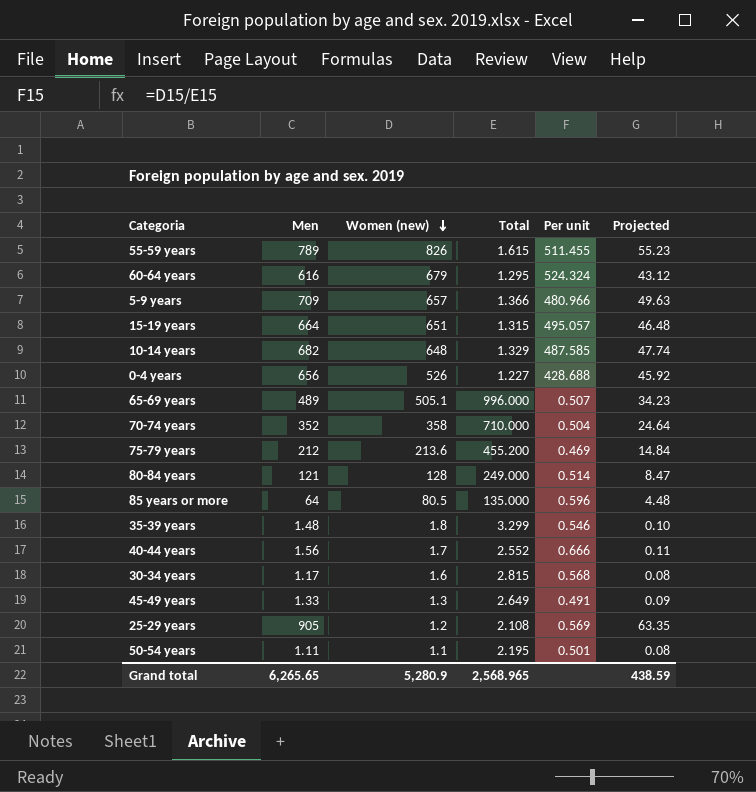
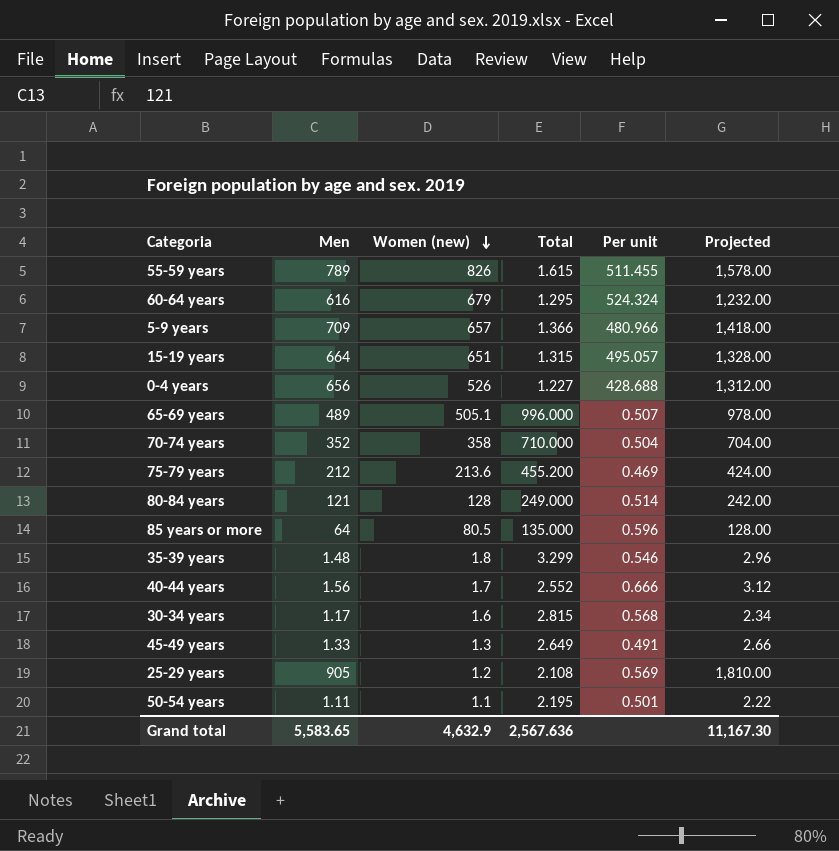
column Projected | formula: [Men] * 0.07 -> [Men] * 2
row 10-14 years: 682 | 648 | 1.329 | 487.585 | 47.74 -> none
Grand total | Men: 6,265.65 -> 5,583.65
Grand total | Women (new): 5,280.9 -> 4,632.9
Grand total | Total: 2,568.965 -> 2,567.636
Grand total | Projected: 438.59 -> 11,167.30

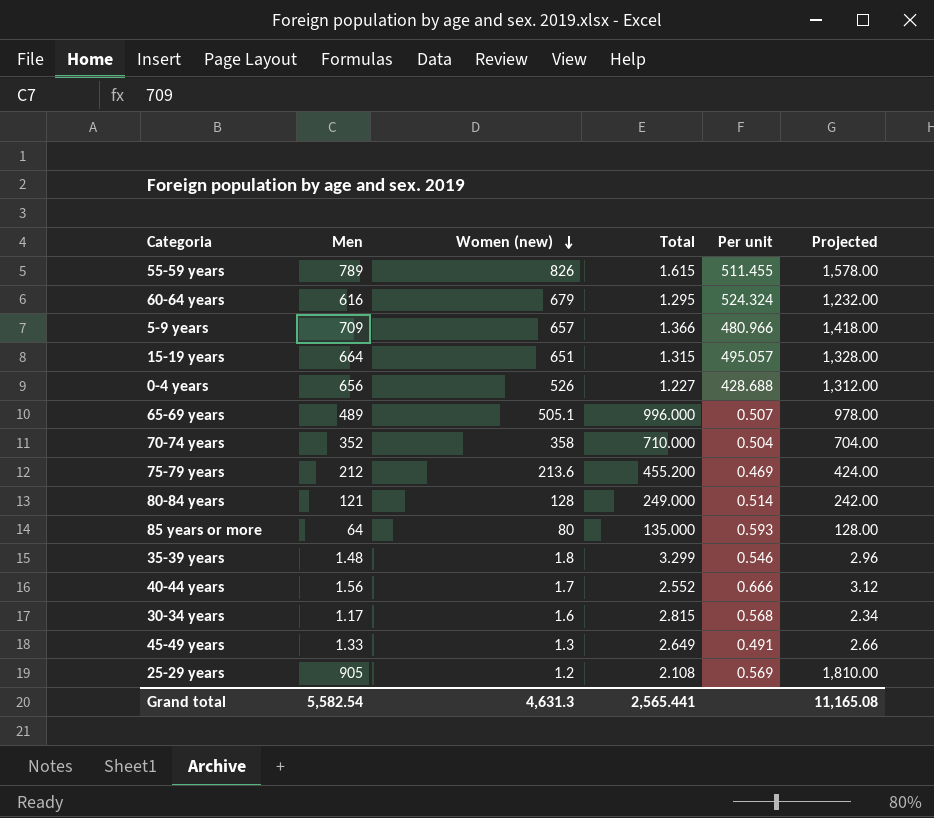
row 50-54 years: 1.11 | 1.1 | 2.195 | 0.501 | 2.22 -> none
85 years or more | Women (new): 80.5 -> 80
85 years or more | Per unit: 0.596 -> 0.593
Grand total | Men: 5,583.65 -> 5,582.54
Grand total | Women (new): 4,632.9 -> 4,631.3
Grand total | Total: 2,567.636 -> 2,565.441
Grand total | Projected: 11,167.30 -> 11,165.08

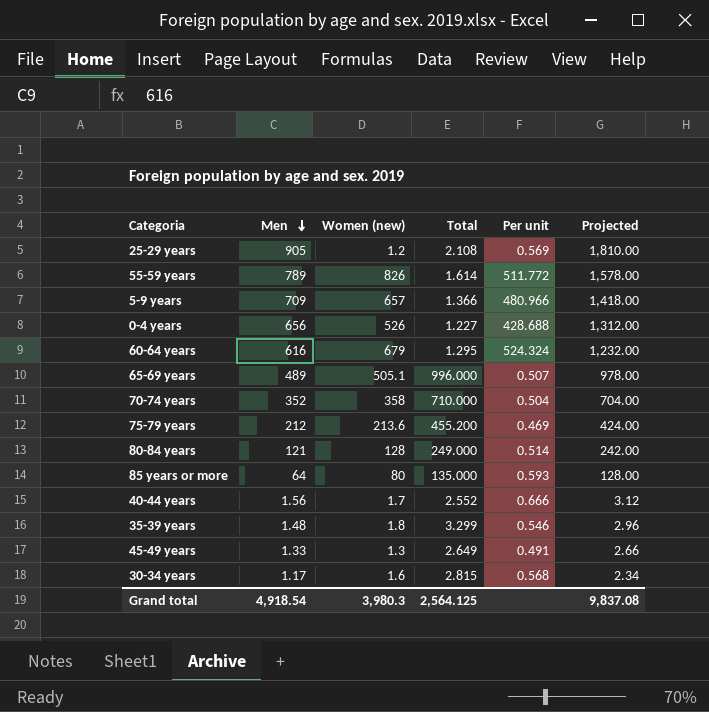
row order: Women (new) descending -> Men descending
row 15-19 years: 664 | 651 | 1.315 | 495.057 | 1,328.00 -> none
55-59 years | Total: 1.615 -> 1.614
55-59 years | Per unit: 511.455 -> 511.772
Grand total | Men: 5,582.54 -> 4,918.54
Grand total | Women (new): 4,631.3 -> 3,980.3
Grand total | Total: 2,565.441 -> 2,564.125
Grand total | Projected: 11,165.08 -> 9,837.08

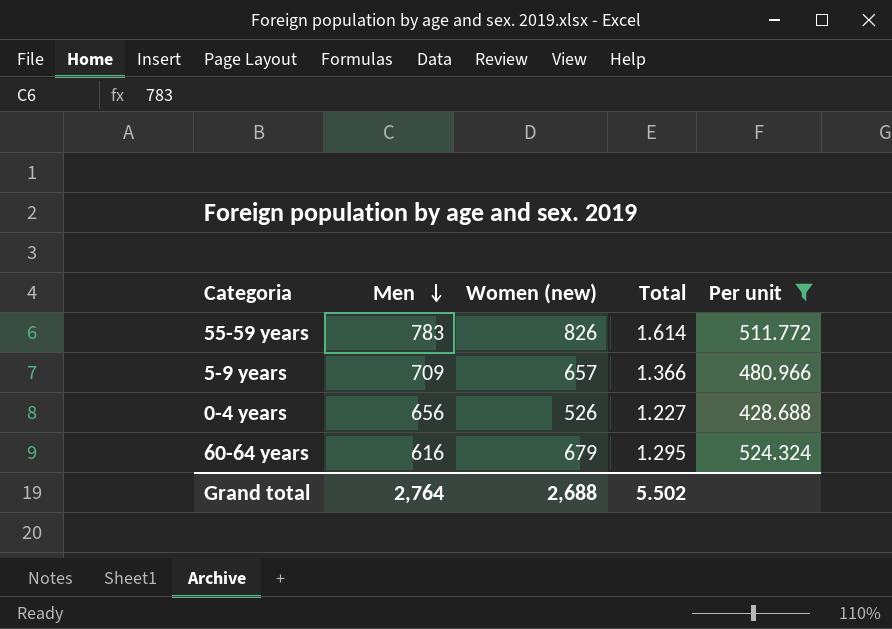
filter: none -> Per unit >= 428.688
column Projected | formula: [Men] * 2 -> none
55-59 years | Men: 789 -> 783
Grand total | Men: 4,918.54 -> 2,764
Grand total | Women (new): 3,980.3 -> 2,688
Grand total | Total: 2,564.125 -> 5.502

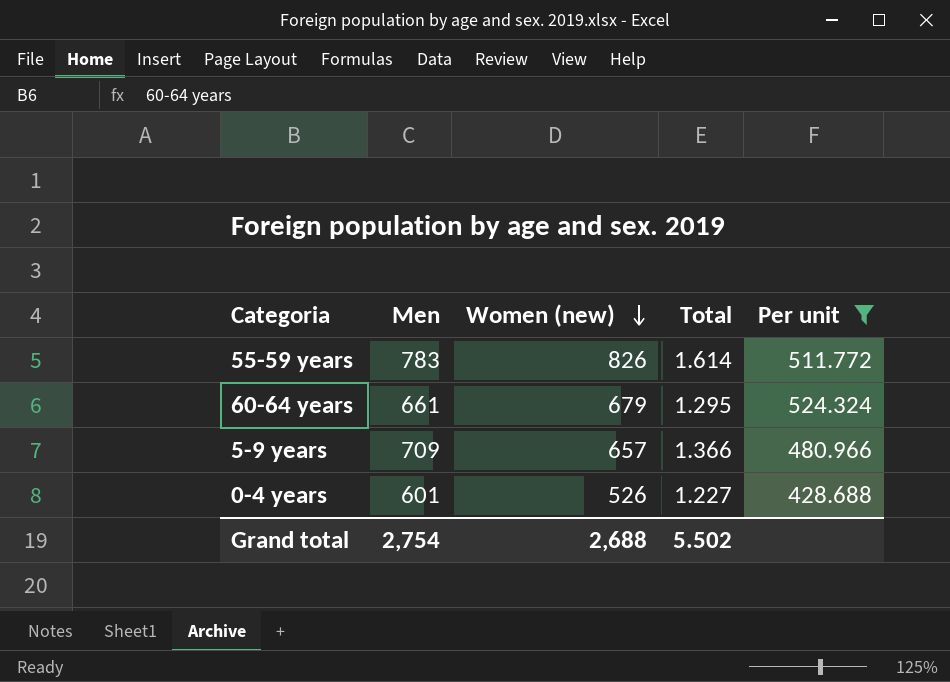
row order: Men descending -> Women (new) descending
60-64 years | Men: 616 -> 661
0-4 years | Men: 656 -> 601
Grand total | Men: 2,764 -> 2,754

